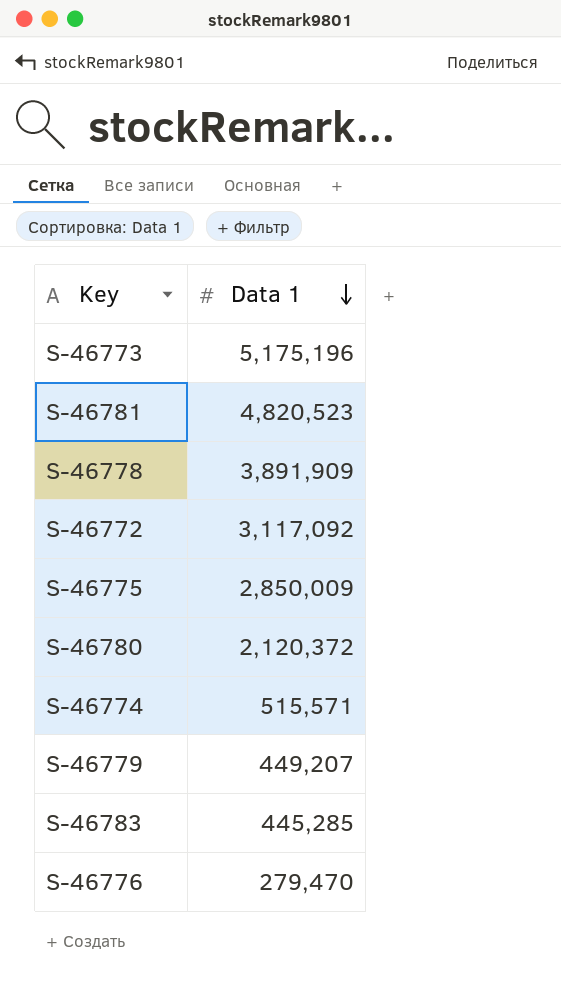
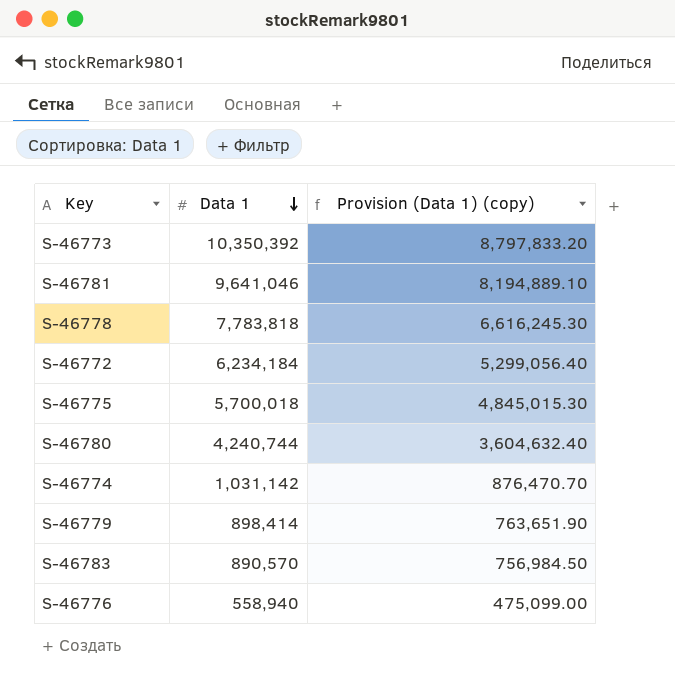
column Provision (Data 1) (copy) | formula: none -> [Data 1] * 0.85
S-46773 | Data 1: 5,175,196 -> 10,350,392
S-46781 | Data 1: 4,820,523 -> 9,641,046
S-46778 | Data 1: 3,891,909 -> 7,783,818
S-46772 | Data 1: 3,117,092 -> 6,234,184
S-46775 | Data 1: 2,850,009 -> 5,700,018
S-46780 | Data 1: 2,120,372 -> 4,240,744
S-46774 | Data 1: 515,571 -> 1,031,142
S-46779 | Data 1: 449,207 -> 898,414
S-46783 | Data 1: 445,285 -> 890,570
S-46776 | Data 1: 279,470 -> 558,940

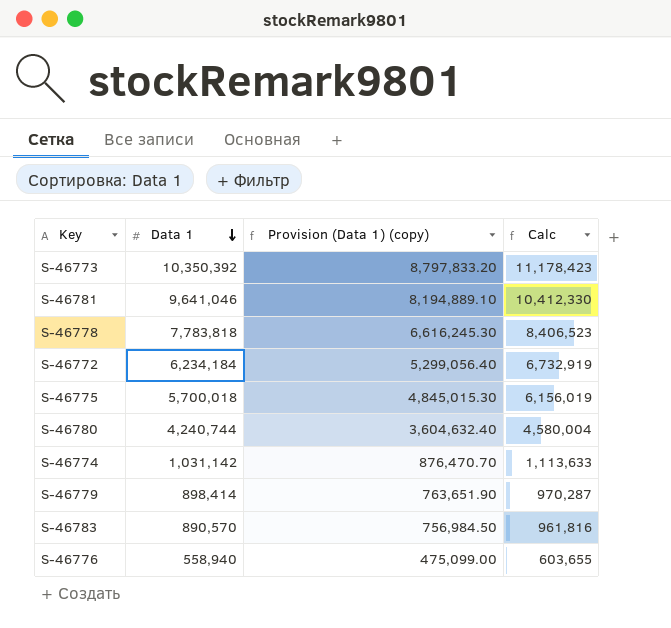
column Calc | formula: none -> [Data 1] * 1.08

